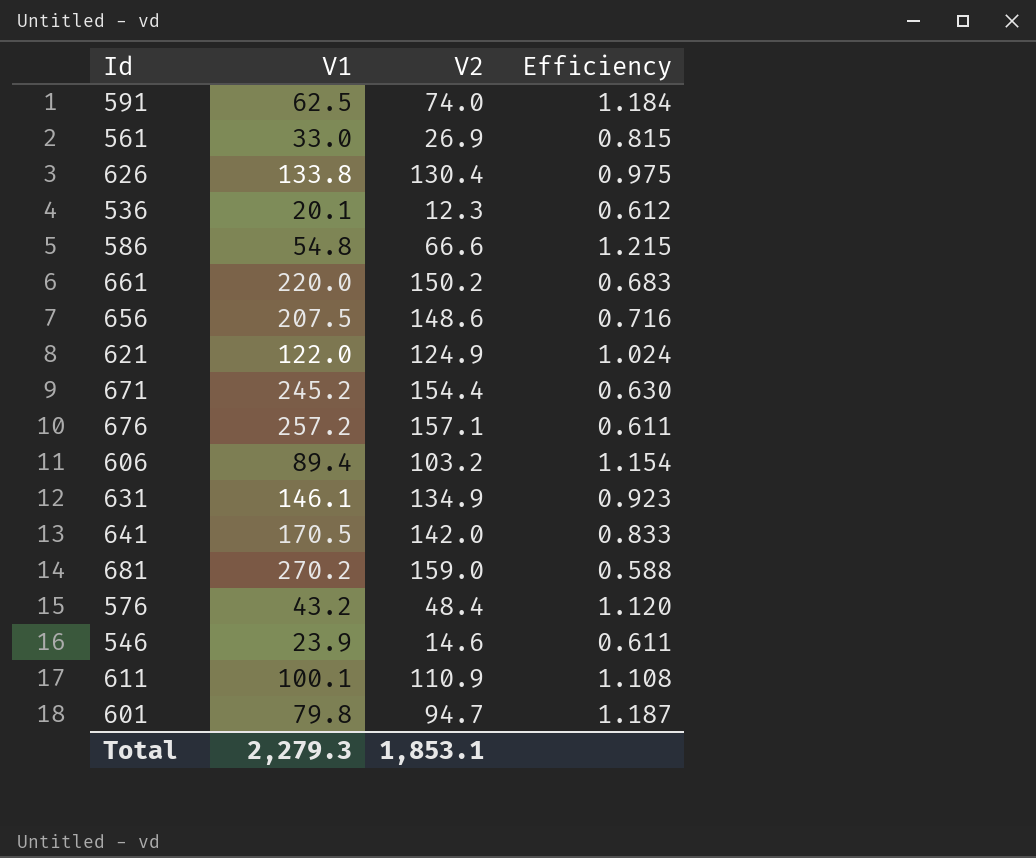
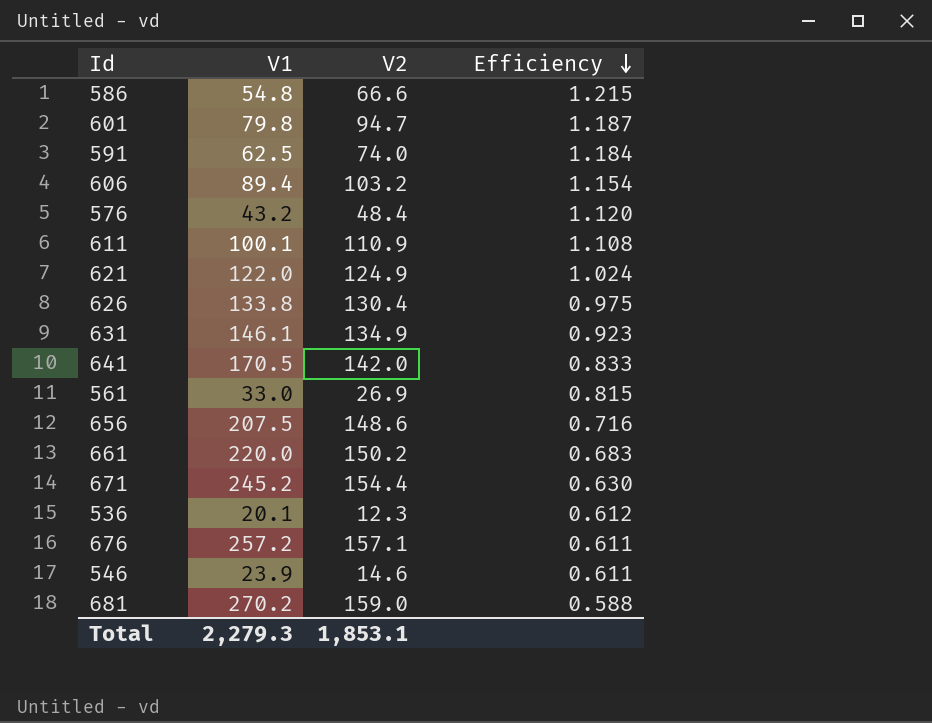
row order: none -> Efficiency descending

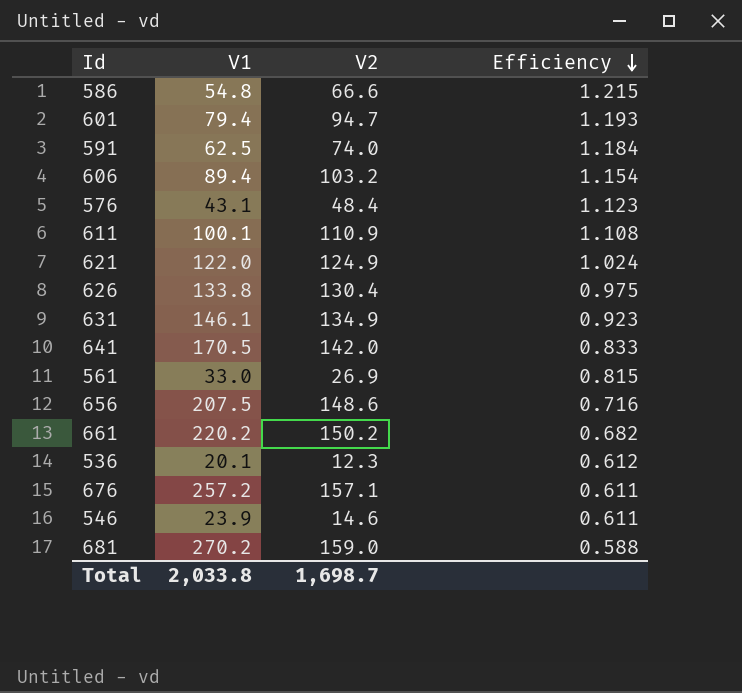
row 671: 245.2 | 154.4 | 0.630 -> none
601 | V1: 79.8 -> 79.4
601 | Efficiency: 1.187 -> 1.193
576 | V1: 43.2 -> 43.1
576 | Efficiency: 1.120 -> 1.123
661 | V1: 220.0 -> 220.2
661 | Efficiency: 0.683 -> 0.682
Total | V1: 2,279.3 -> 2,033.8
Total | V2: 1,853.1 -> 1,698.7

